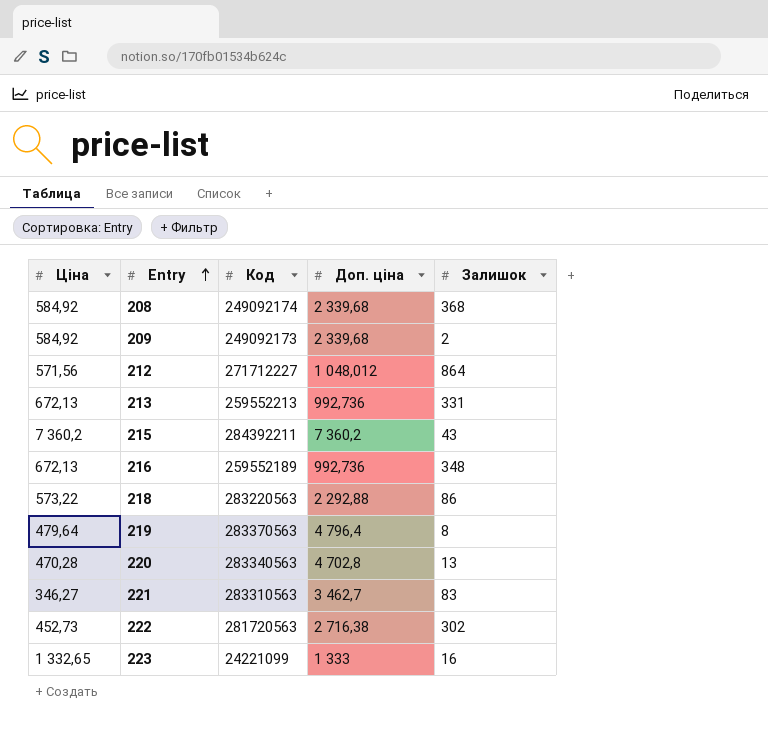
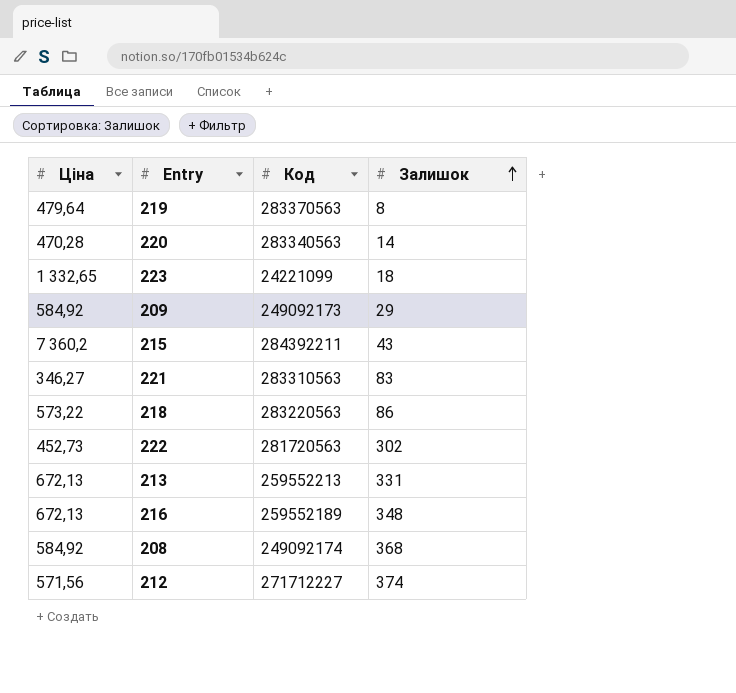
row order: Entry ascending -> Залишок ascending
column Доп. ціна | position: 4 -> none
220 | Залишок: 13 -> 14
223 | Залишок: 16 -> 18
209 | Залишок: 2 -> 29
212 | Залишок: 864 -> 374

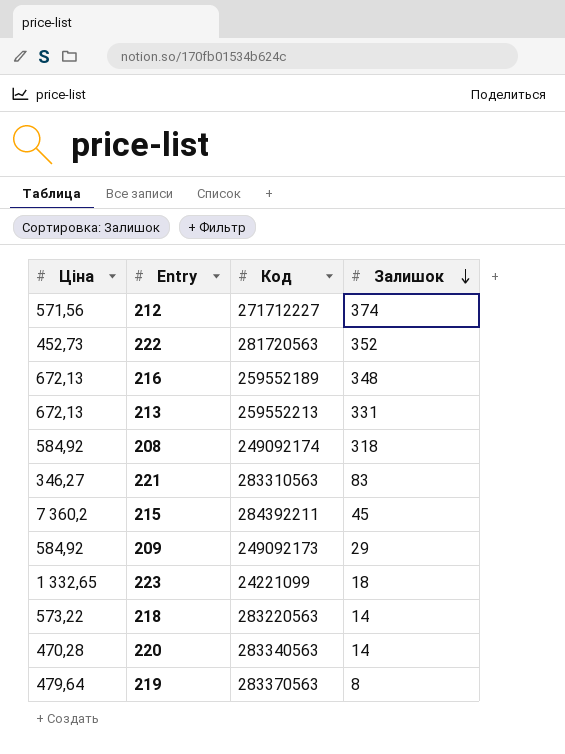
row order: Залишок ascending -> Залишок descending
222 | Залишок: 302 -> 352
208 | Залишок: 368 -> 318
215 | Залишок: 43 -> 45
218 | Залишок: 86 -> 14

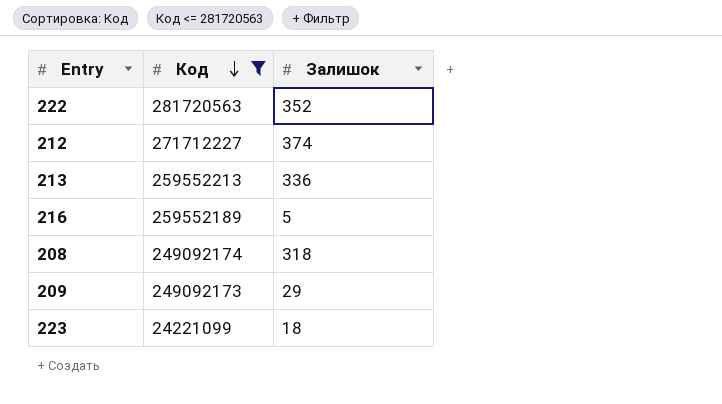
filter: none -> Код <= 281720563
row order: Залишок descending -> Код descending
column Ціна | position: 1 -> none
213 | Залишок: 331 -> 336
216 | Залишок: 348 -> 5

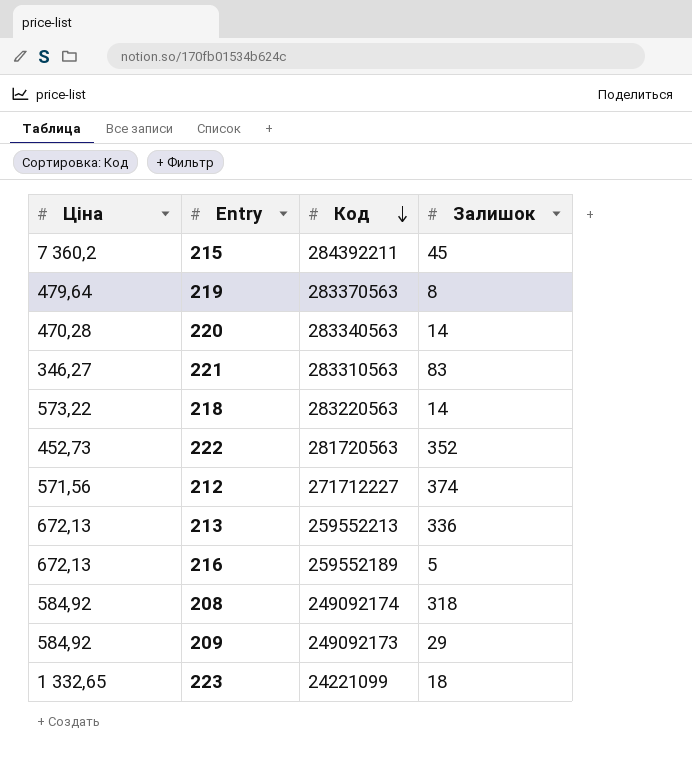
filter: Код <= 281720563 -> none
column Ціна | position: none -> 1

